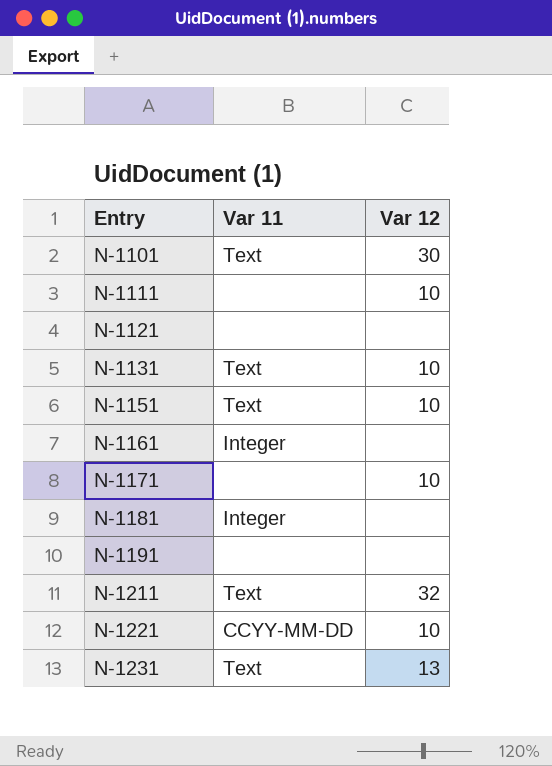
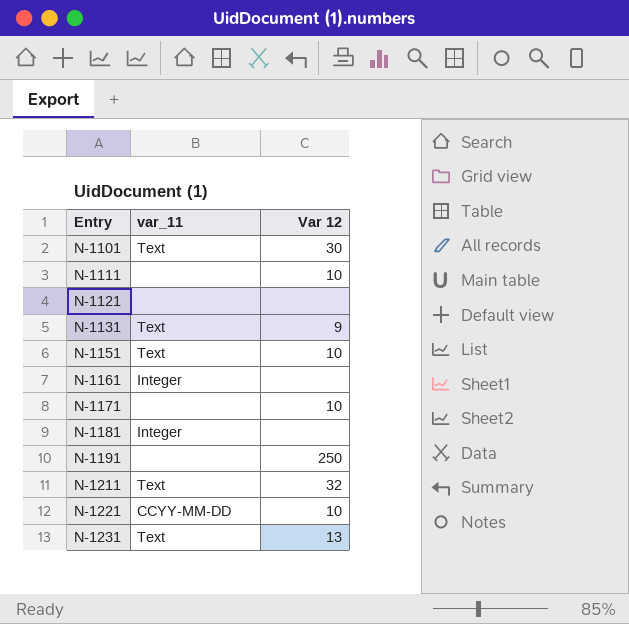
column name: Var 11 -> var_11
N-1131 | Var 12: 10 -> 9
N-1191 | Var 12: none -> 250

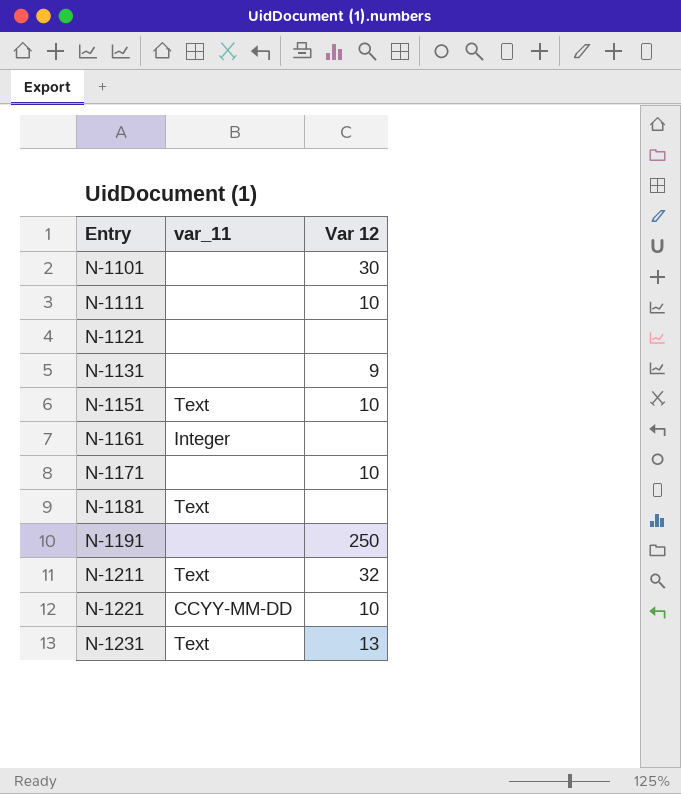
N-1101 | var_11: Text -> none
N-1131 | var_11: Text -> none
N-1181 | var_11: Integer -> Text

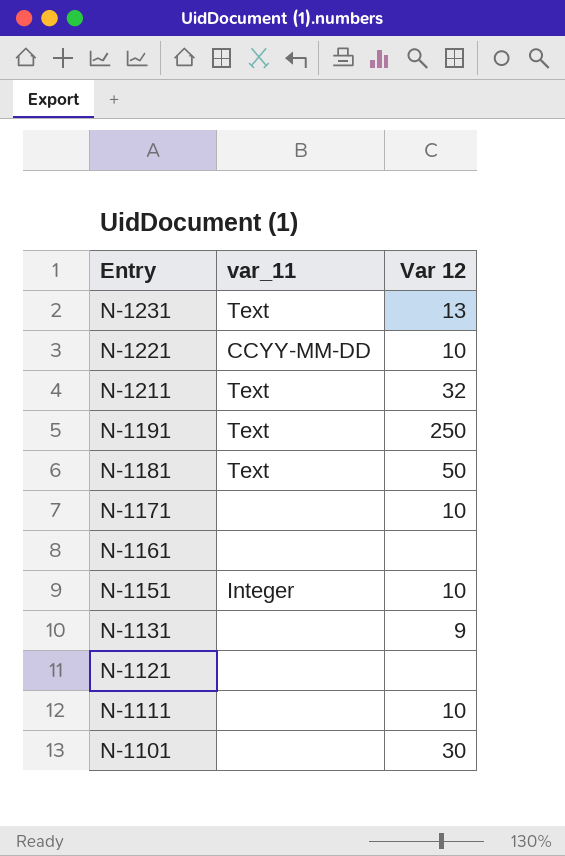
row order: Entry ascending -> Entry descending
N-1191 | var_11: none -> Text
N-1181 | Var 12: none -> 50
N-1161 | var_11: Integer -> none
N-1151 | var_11: Text -> Integer

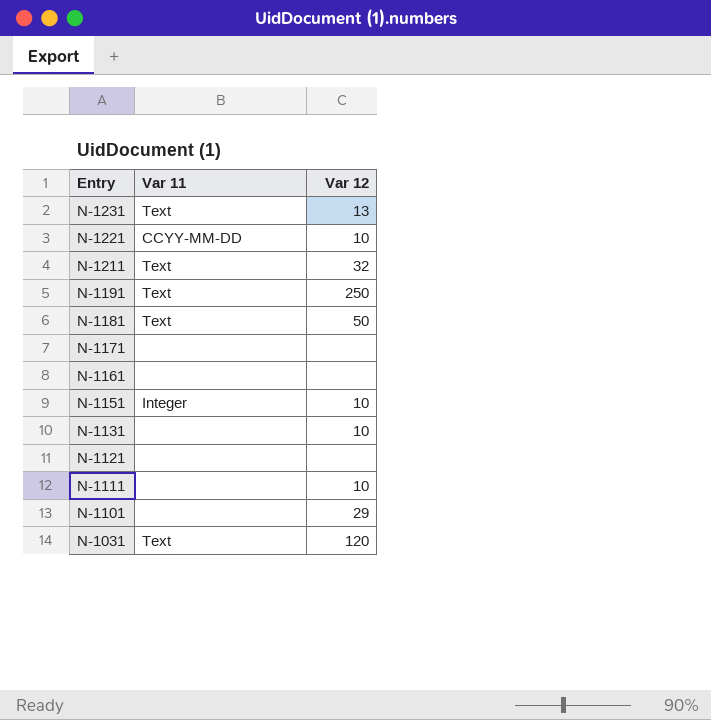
column name: var_11 -> Var 11
N-1171 | Var 12: 10 -> none
N-1131 | Var 12: 9 -> 10
N-1101 | Var 12: 30 -> 29
row N-1031: none -> Text | 120

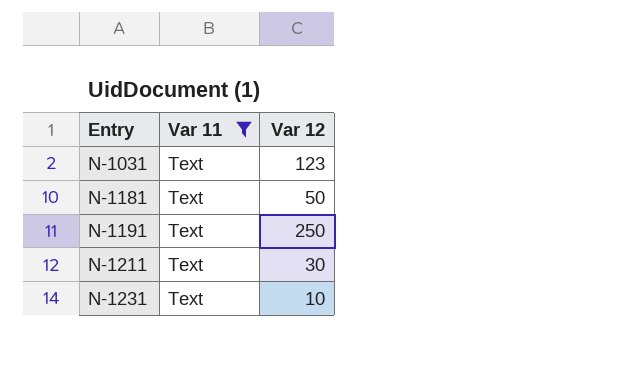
filter: none -> Var 11 = Text
row order: Entry descending -> Entry ascending
N-1031 | Var 12: 120 -> 123
N-1211 | Var 12: 32 -> 30
N-1231 | Var 12: 13 -> 10

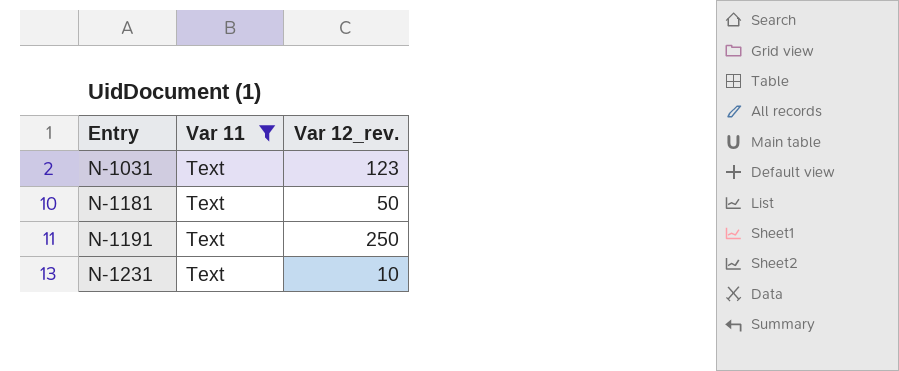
column name: Var 12 -> Var 12_rev.
row N-1211: Text | 30 -> none

